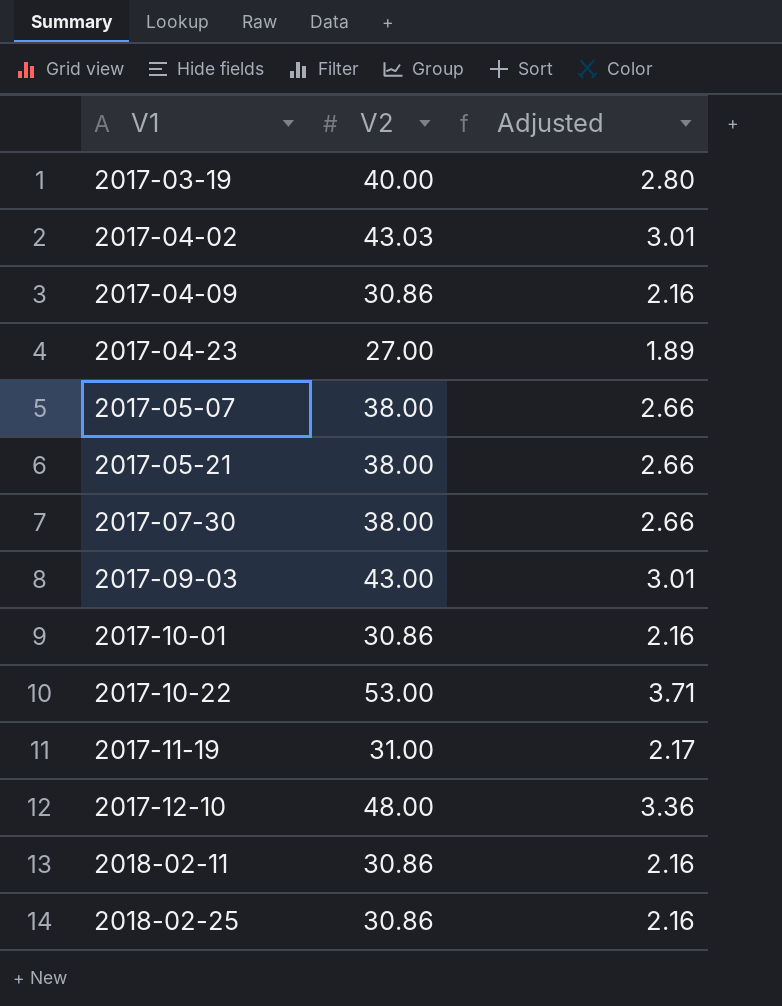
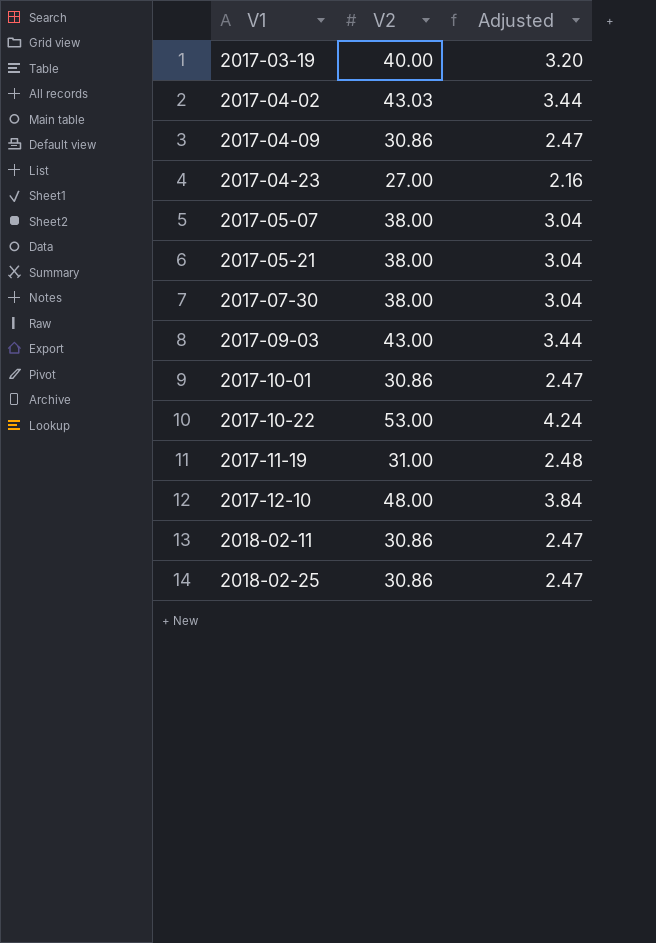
column Adjusted | formula: [V2] * 0.07 -> [V2] * 0.08

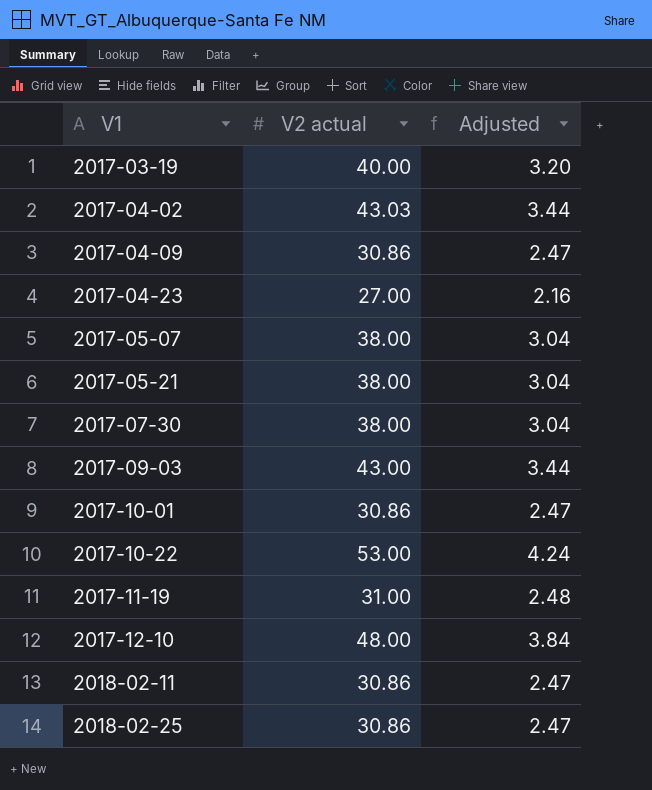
column name: V2 -> V2 actual

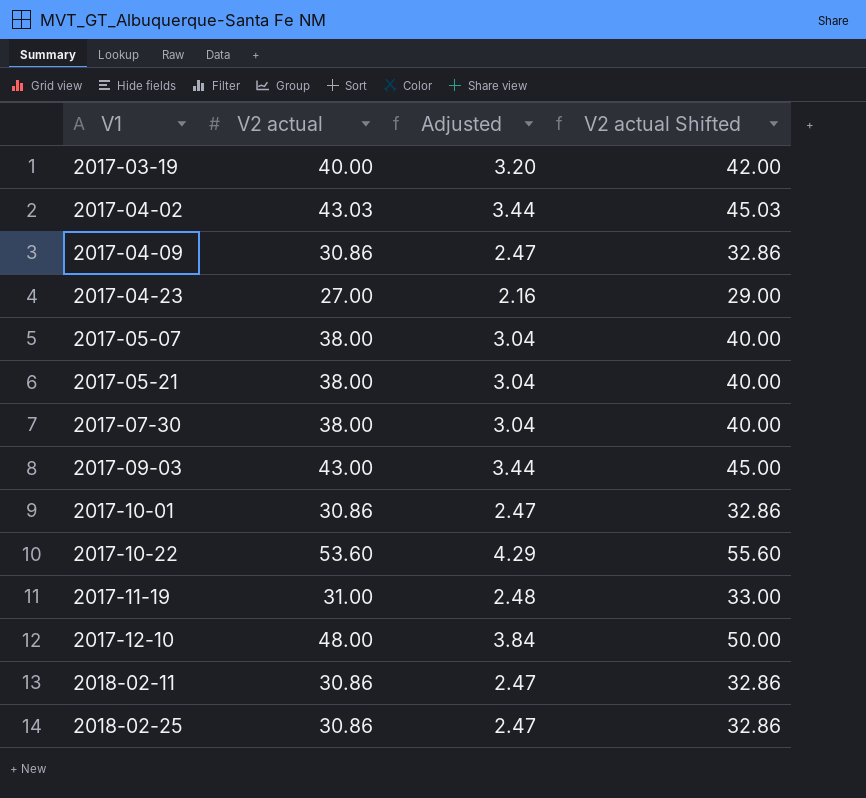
column V2 actual Shifted | formula: none -> [V2 actual] + 2
2017-10-22 | V2 actual: 53.00 -> 53.60
2017-10-22 | Adjusted: 4.24 -> 4.29

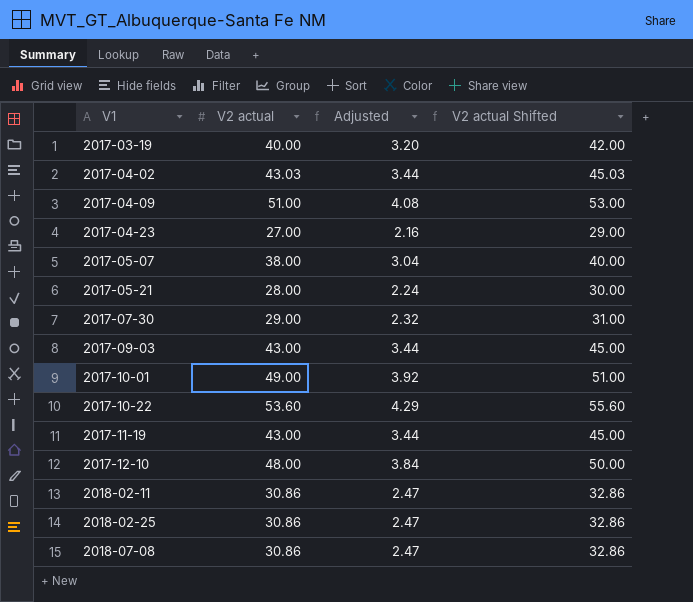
2017-04-09 | V2 actual: 30.86 -> 51.00
2017-04-09 | Adjusted: 2.47 -> 4.08
2017-04-09 | V2 actual Shifted: 32.86 -> 53.00
2017-05-21 | V2 actual: 38.00 -> 28.00
2017-05-21 | Adjusted: 3.04 -> 2.24
2017-05-21 | V2 actual Shifted: 40.00 -> 30.00
2017-07-30 | V2 actual: 38.00 -> 29.00
2017-07-30 | Adjusted: 3.04 -> 2.32
2017-07-30 | V2 actual Shifted: 40.00 -> 31.00
2017-10-01 | V2 actual: 30.86 -> 49.00
2017-10-01 | Adjusted: 2.47 -> 3.92
2017-10-01 | V2 actual Shifted: 32.86 -> 51.00
2017-11-19 | V2 actual: 31.00 -> 43.00
2017-11-19 | Adjusted: 2.48 -> 3.44
2017-11-19 | V2 actual Shifted: 33.00 -> 45.00
row 2018-07-08: none -> 30.86 | 2.47 | 32.86

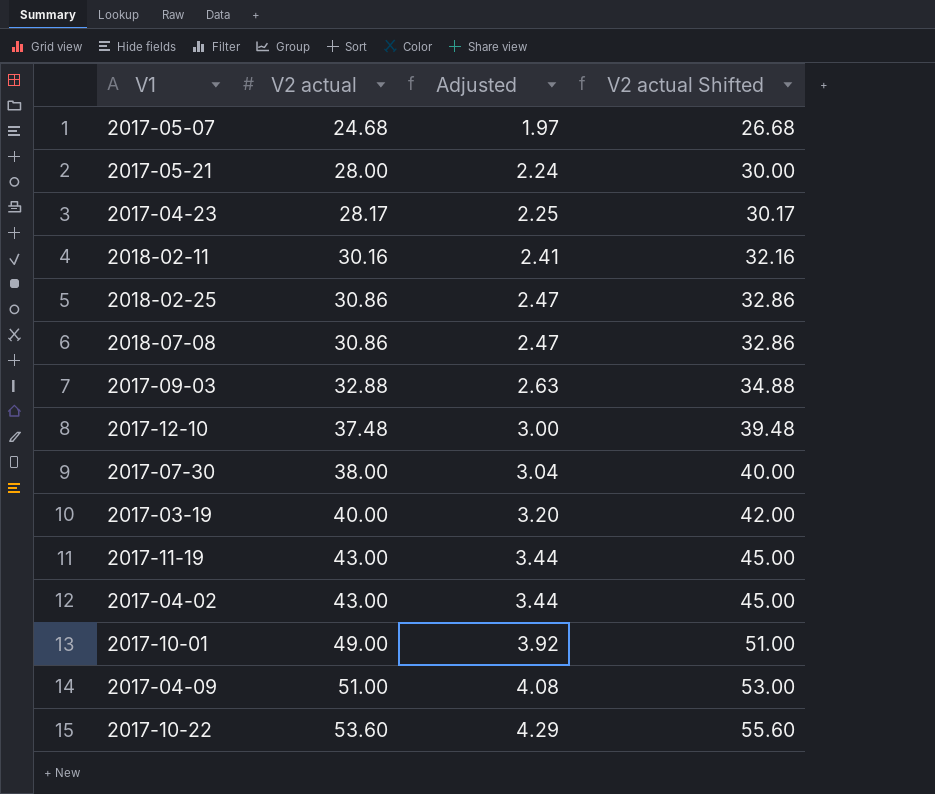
row order: V1 ascending -> V2 actual ascending
2017-05-07 | V2 actual: 38.00 -> 24.68
2017-05-07 | Adjusted: 3.04 -> 1.97
2017-05-07 | V2 actual Shifted: 40.00 -> 26.68
2017-04-23 | V2 actual: 27.00 -> 28.17
2017-04-23 | Adjusted: 2.16 -> 2.25
2017-04-23 | V2 actual Shifted: 29.00 -> 30.17
2018-02-11 | V2 actual: 30.86 -> 30.16
2018-02-11 | Adjusted: 2.47 -> 2.41
2018-02-11 | V2 actual Shifted: 32.86 -> 32.16
2017-09-03 | V2 actual: 43.00 -> 32.88
2017-09-03 | Adjusted: 3.44 -> 2.63
2017-09-03 | V2 actual Shifted: 45.00 -> 34.88
2017-12-10 | V2 actual: 48.00 -> 37.48
2017-12-10 | Adjusted: 3.84 -> 3.00
2017-12-10 | V2 actual Shifted: 50.00 -> 39.48
2017-07-30 | V2 actual: 29.00 -> 38.00
2017-07-30 | Adjusted: 2.32 -> 3.04
2017-07-30 | V2 actual Shifted: 31.00 -> 40.00
2017-04-02 | V2 actual: 43.03 -> 43.00
2017-04-02 | V2 actual Shifted: 45.03 -> 45.00

